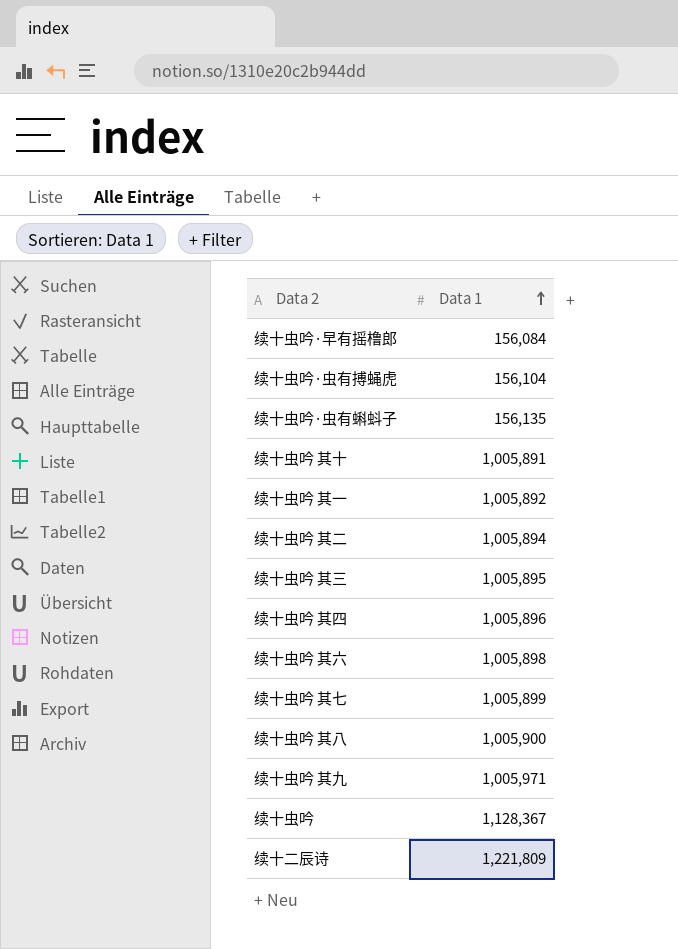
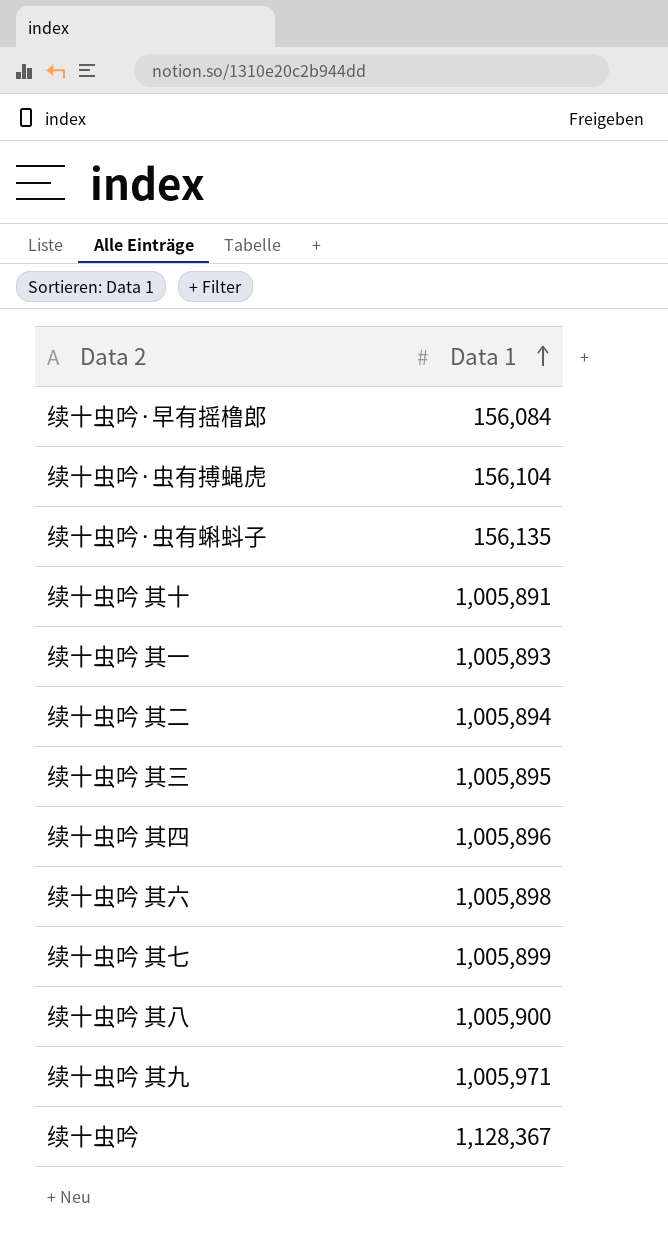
row 续十二辰诗: 1,221,809 -> none
续十虫吟 其一 | Data 1: 1,005,892 -> 1,005,893

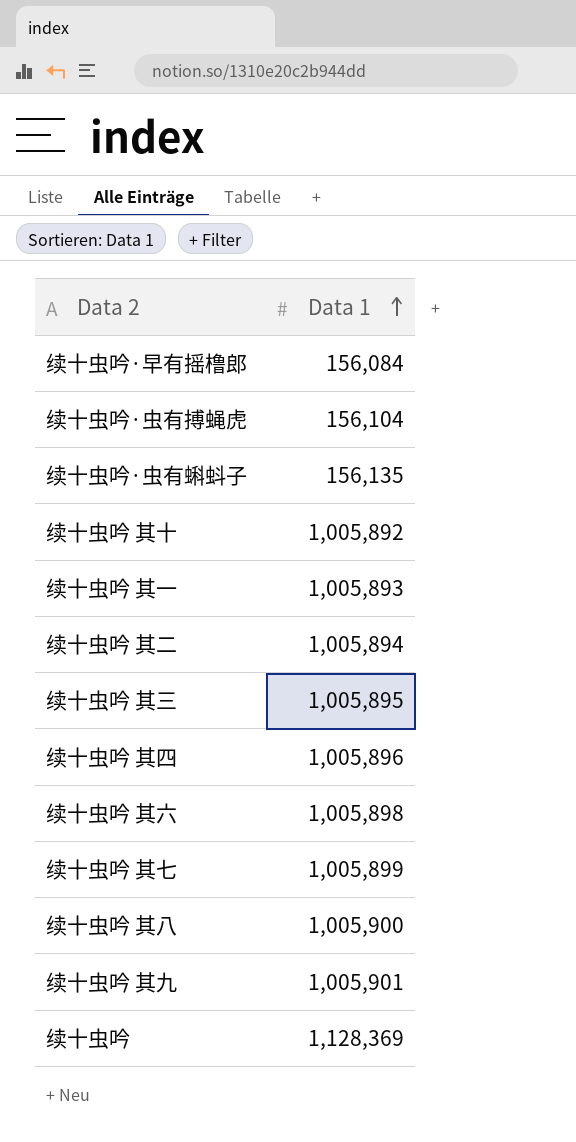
续十虫吟 其十 | Data 1: 1,005,891 -> 1,005,892
续十虫吟 其九 | Data 1: 1,005,971 -> 1,005,901
续十虫吟 | Data 1: 1,128,367 -> 1,128,369

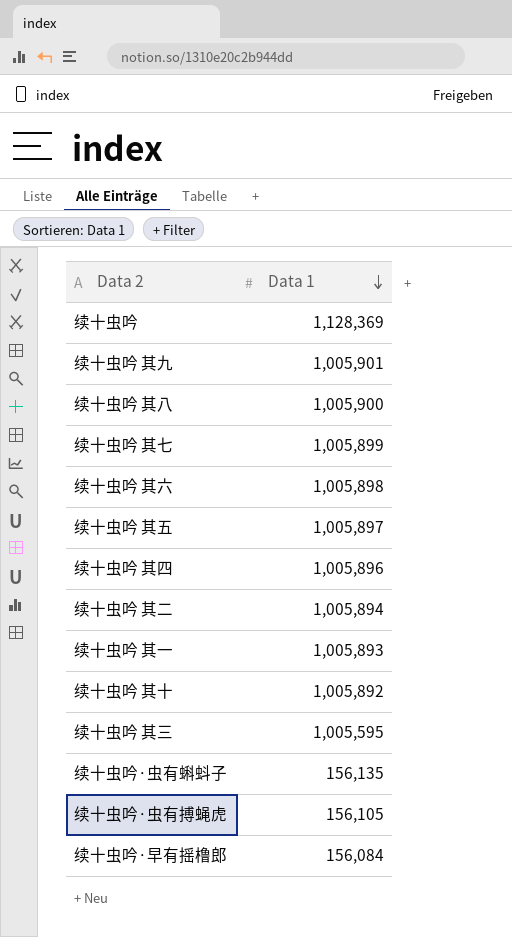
row order: Data 1 ascending -> Data 1 descending
row 续十虫吟 其五: none -> 1,005,897
续十虫吟 其三 | Data 1: 1,005,895 -> 1,005,595
续十虫吟·虫有搏蝇虎 | Data 1: 156,104 -> 156,105

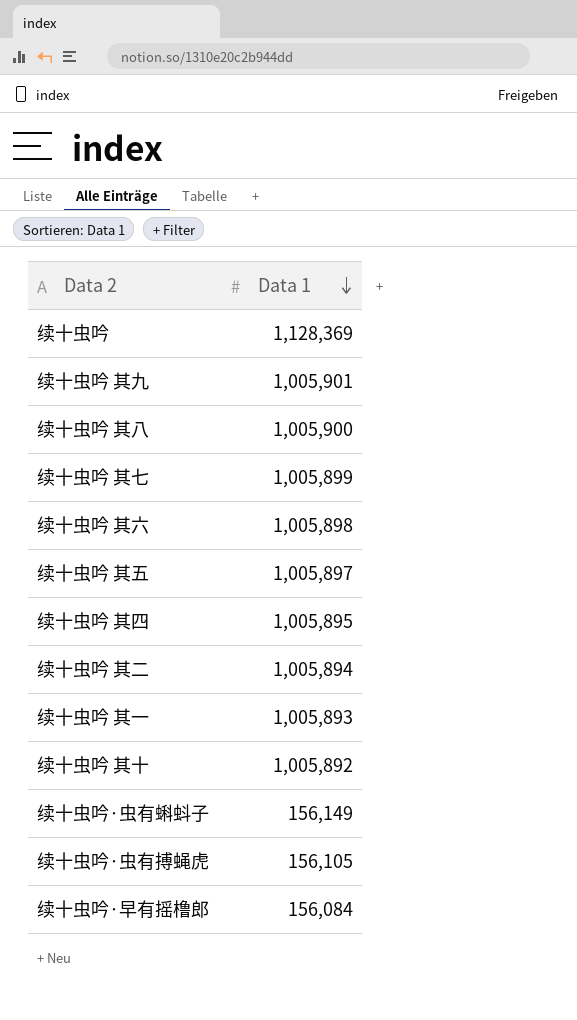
row 续十虫吟 其三: 1,005,595 -> none
续十虫吟 其四 | Data 1: 1,005,896 -> 1,005,895
续十虫吟·虫有蝌蚪子 | Data 1: 156,135 -> 156,149

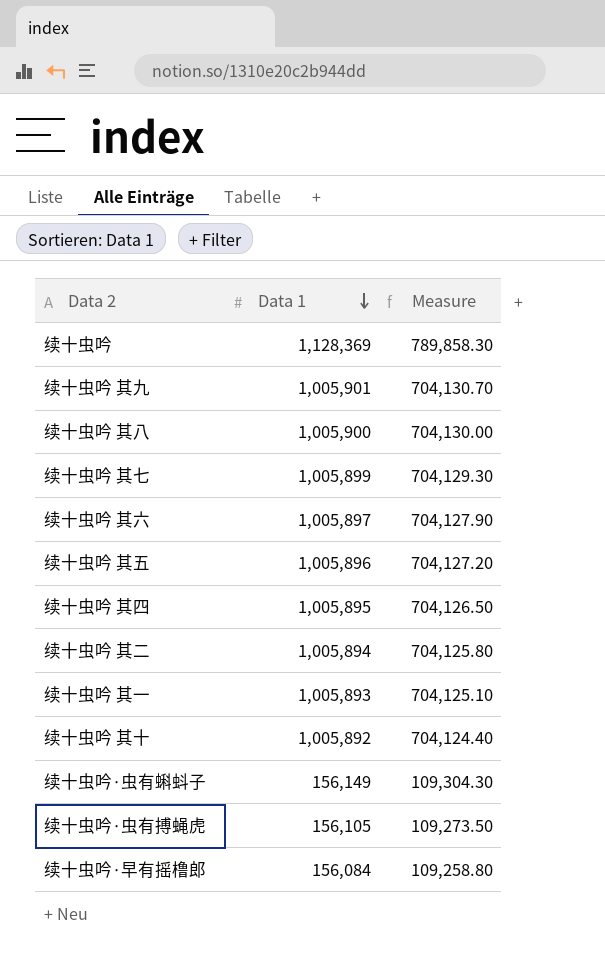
column Measure | formula: none -> [Data 1] * 0.7
续十虫吟 其六 | Data 1: 1,005,898 -> 1,005,897
续十虫吟 其五 | Data 1: 1,005,897 -> 1,005,896

